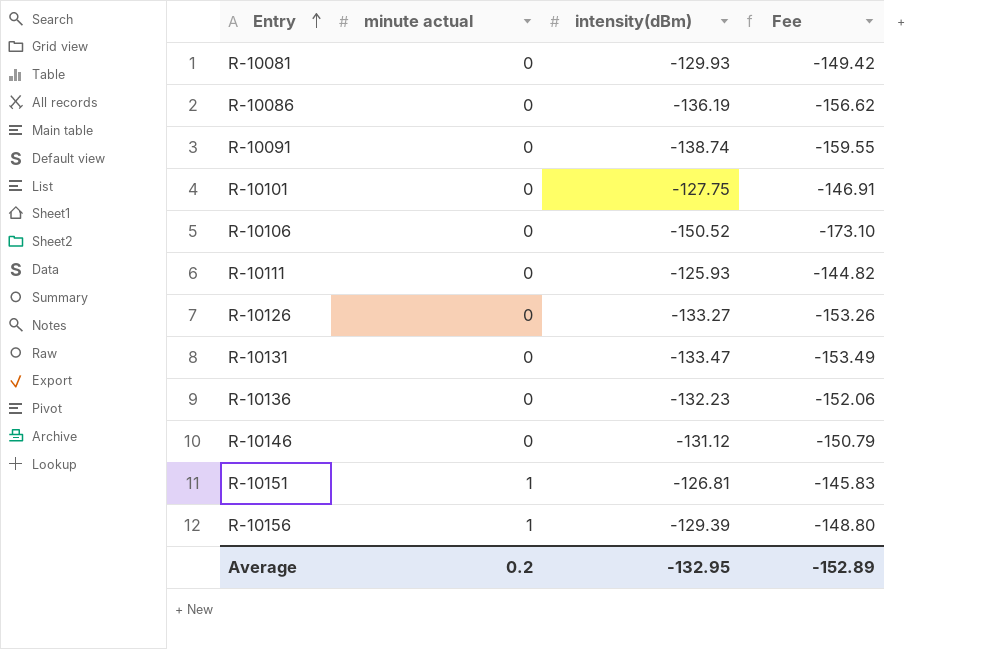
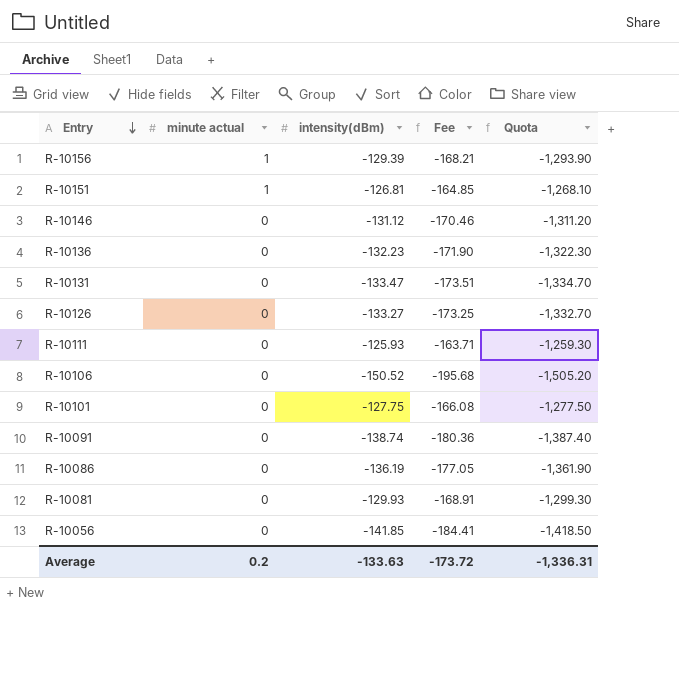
row order: Entry ascending -> Entry descending
column Fee | formula: [intensity(dBm)] * 1.15 -> [intensity(dBm)] * 1.3
column Quota | formula: none -> [intensity(dBm)] * 10
row R-10056: none -> 0 | -141.85 | -184.41 | -1,418.50
Average | intensity(dBm): -132.95 -> -133.63
Average | Fee: -152.89 -> -173.72

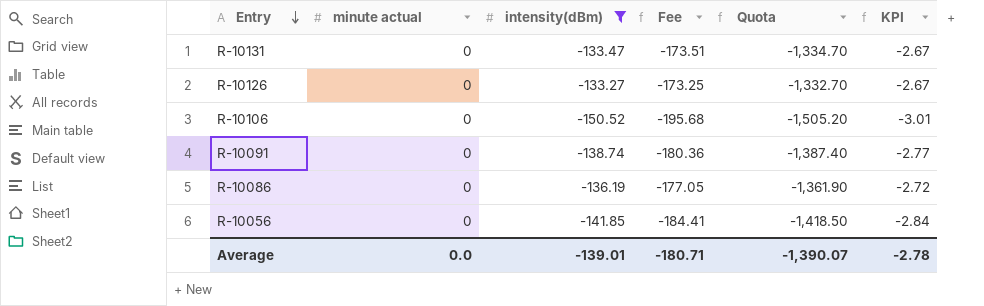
filter: none -> intensity(dBm) <= -133.27
column KPI | formula: none -> [intensity(dBm)] * 0.02
Average | minute actual: 0.2 -> 0.0
Average | intensity(dBm): -133.63 -> -139.01
Average | Fee: -173.72 -> -180.71
Average | Quota: -1,336.31 -> -1,390.07

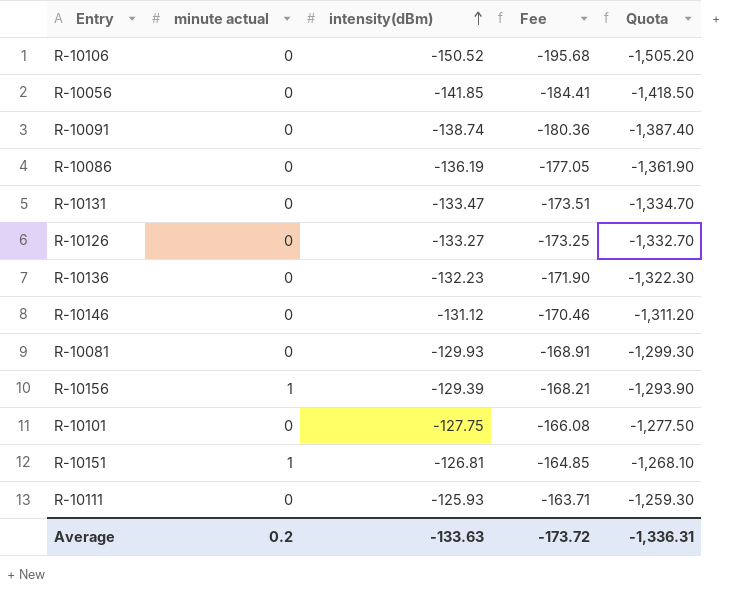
filter: intensity(dBm) <= -133.27 -> none
row order: Entry descending -> intensity(dBm) ascending
column KPI | formula: [intensity(dBm)] * 0.02 -> none
Average | minute actual: 0.0 -> 0.2
Average | intensity(dBm): -139.01 -> -133.63
Average | Fee: -180.71 -> -173.72
Average | Quota: -1,390.07 -> -1,336.31

